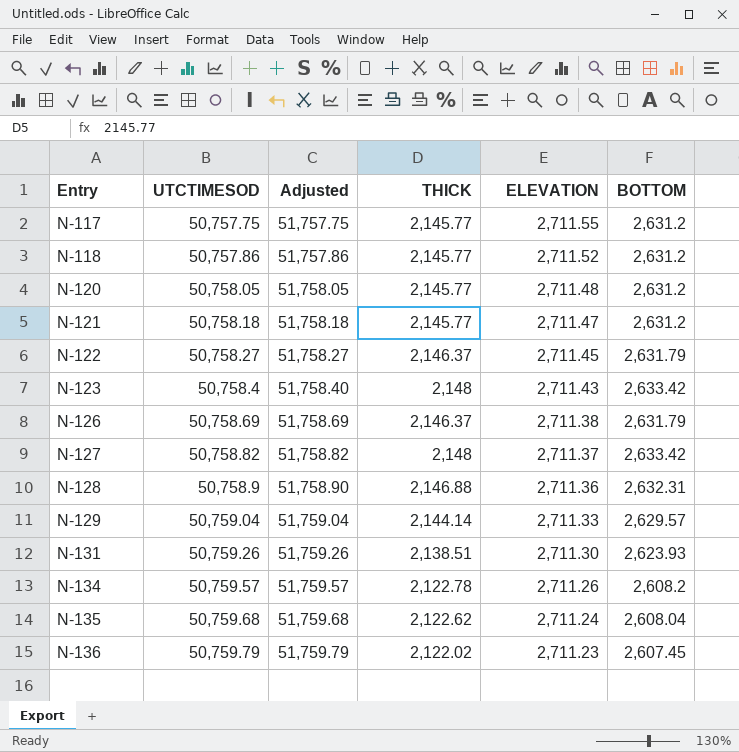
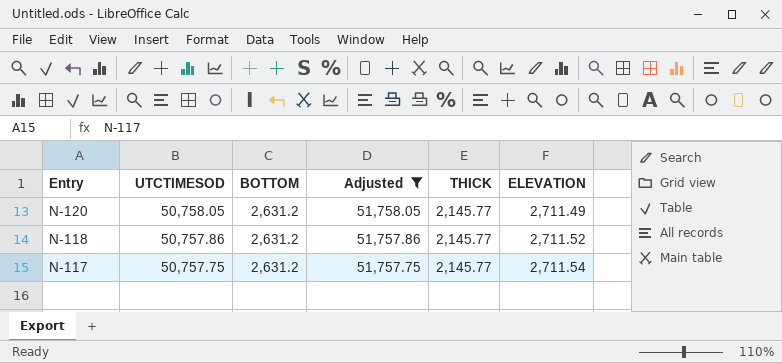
filter: none -> Adjusted <= 51,758.05
row order: Entry ascending -> Entry descending
column BOTTOM | position: 6 -> 3
N-120 | ELEVATION: 2,711.48 -> 2,711.49
N-117 | ELEVATION: 2,711.55 -> 2,711.54

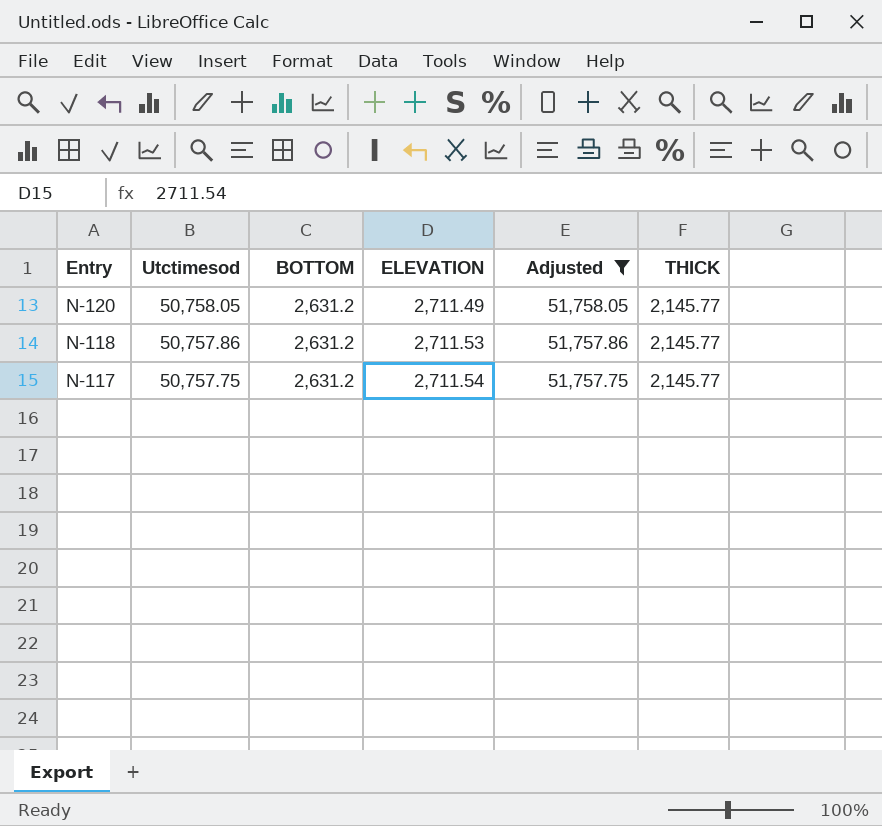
column name: UTCTIMESOD -> Utctimesod
column ELEVATION | position: 6 -> 4
N-118 | ELEVATION: 2,711.52 -> 2,711.53

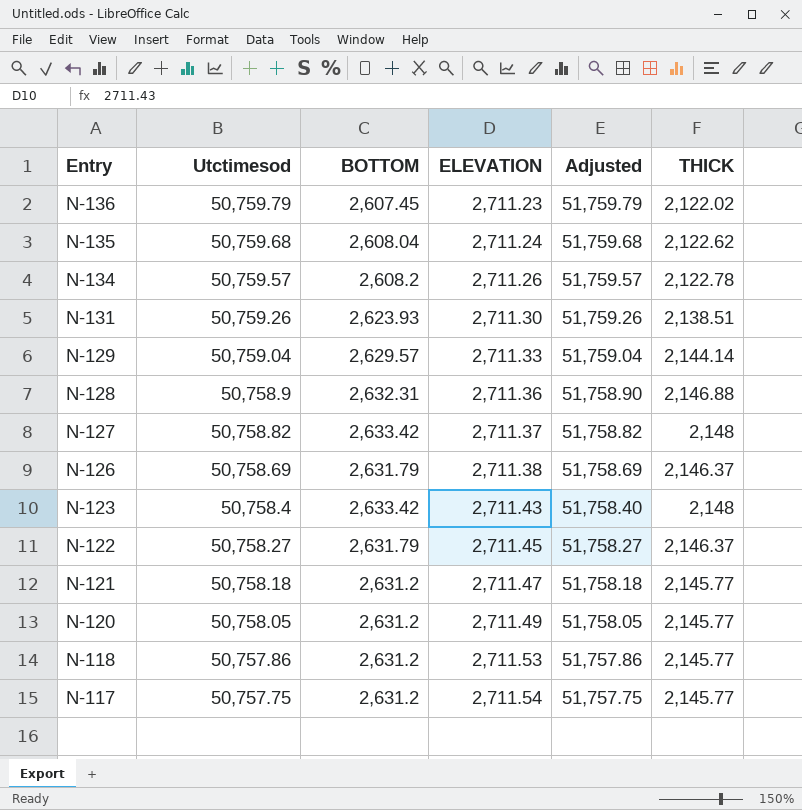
filter: Adjusted <= 51,758.05 -> none

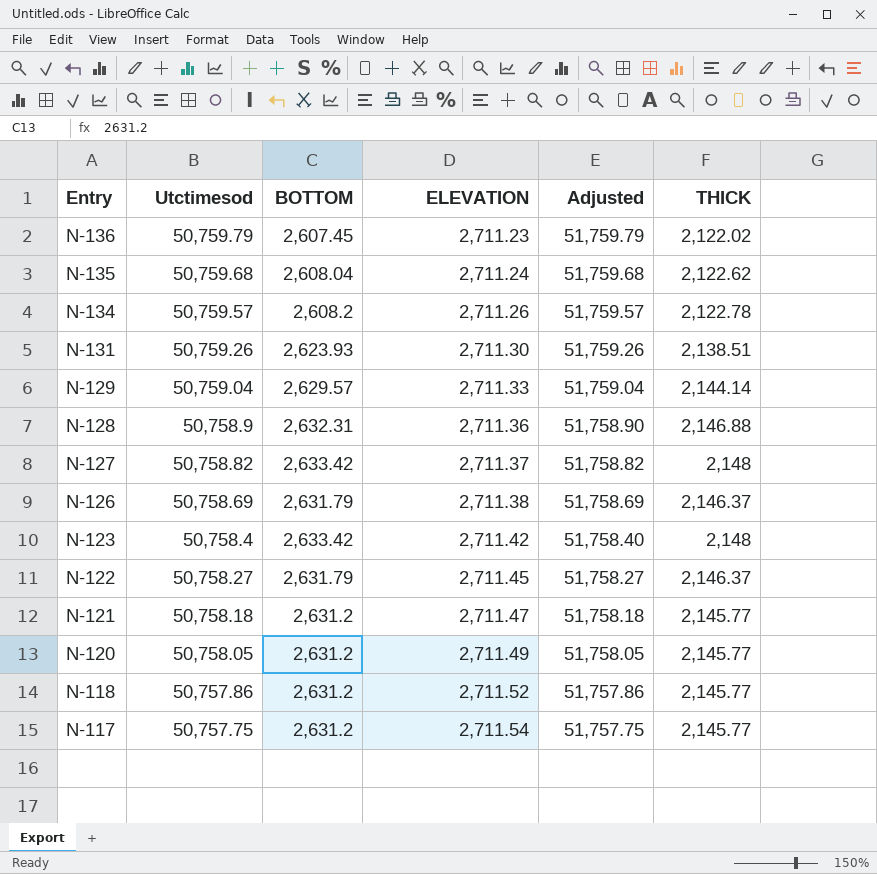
N-123 | ELEVATION: 2,711.43 -> 2,711.42
N-118 | ELEVATION: 2,711.53 -> 2,711.52

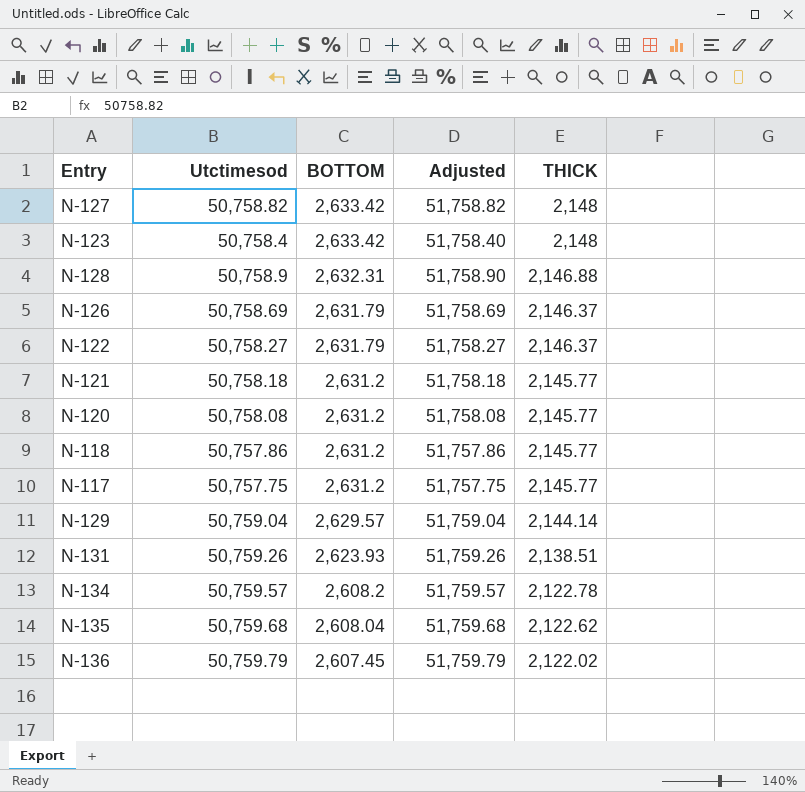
row order: Entry descending -> BOTTOM descending
column ELEVATION | position: 4 -> none
N-120 | Utctimesod: 50,758.05 -> 50,758.08
N-120 | Adjusted: 51,758.05 -> 51,758.08

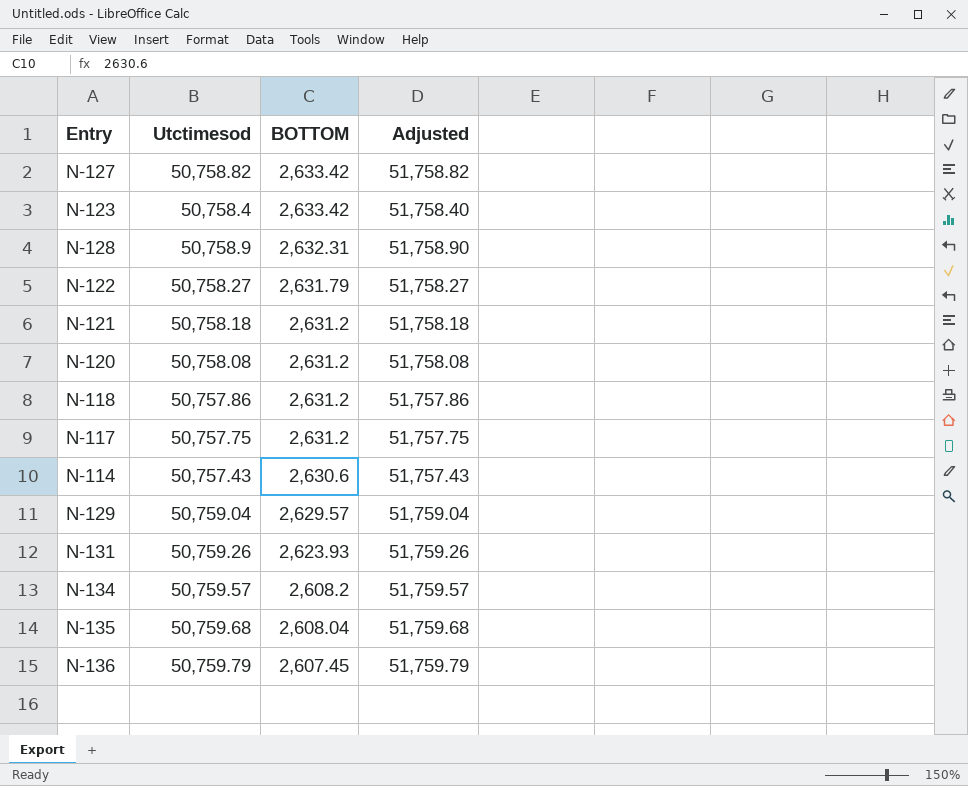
column THICK | position: 5 -> none
row N-126: 50,758.69 | 2,631.79 | 51,758.69 | 2,146.37 -> none
row N-114: none -> 50,757.43 | 2,630.6 | 51,757.43

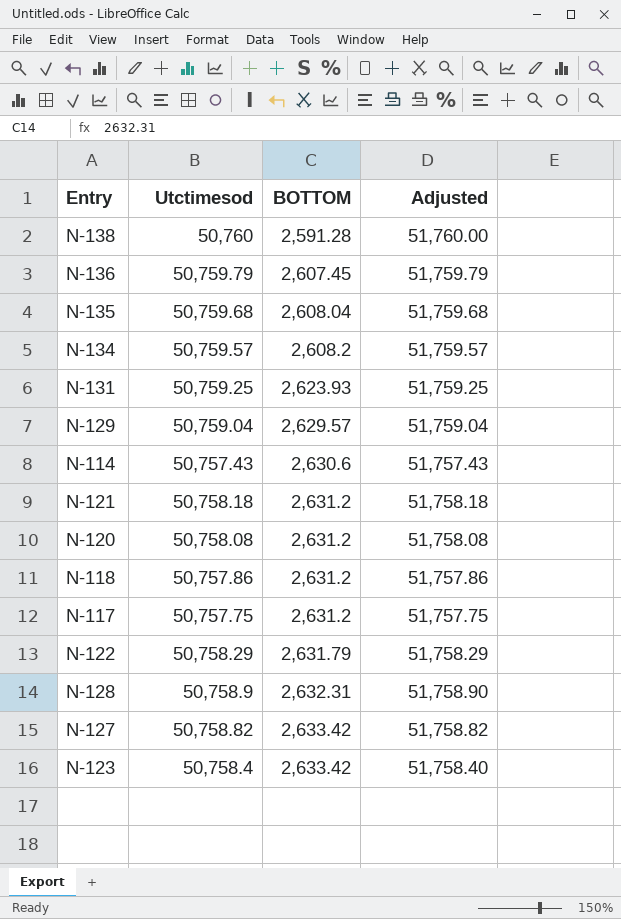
row order: BOTTOM descending -> BOTTOM ascending
row N-138: none -> 50,760 | 2,591.28 | 51,760.00
N-131 | Utctimesod: 50,759.26 -> 50,759.25
N-131 | Adjusted: 51,759.26 -> 51,759.25
N-122 | Utctimesod: 50,758.27 -> 50,758.29
N-122 | Adjusted: 51,758.27 -> 51,758.29

